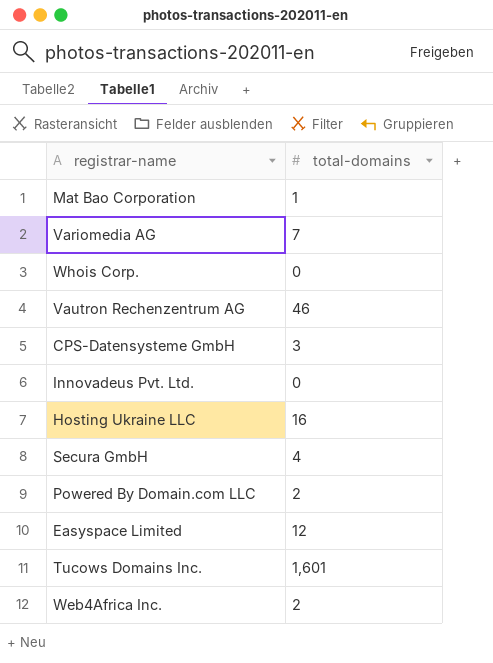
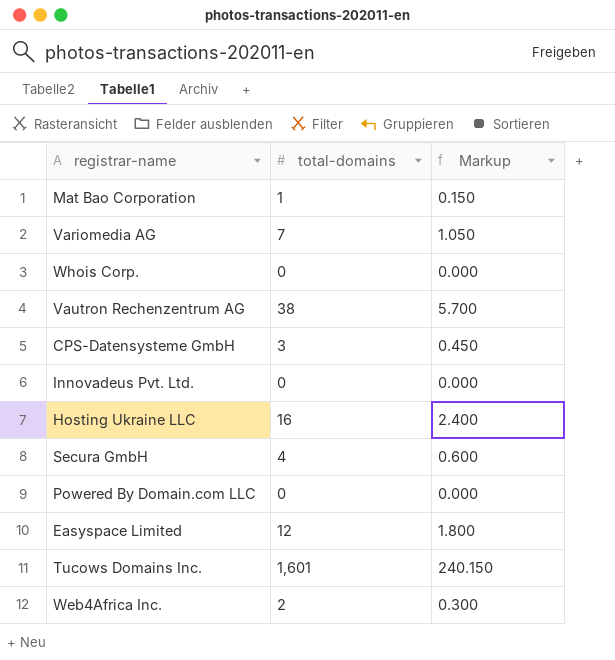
column Markup | formula: none -> [total-domains] * 0.15
Vautron Rechenzentrum AG | total-domains: 46 -> 38
Powered By Domain.com LLC | total-domains: 2 -> 0

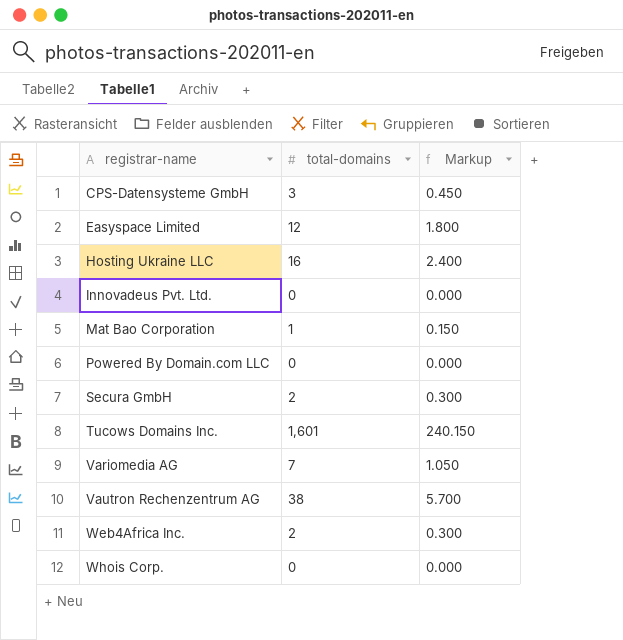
row order: none -> registrar-name ascending
Secura GmbH | total-domains: 4 -> 2
Secura GmbH | Markup: 0.600 -> 0.300

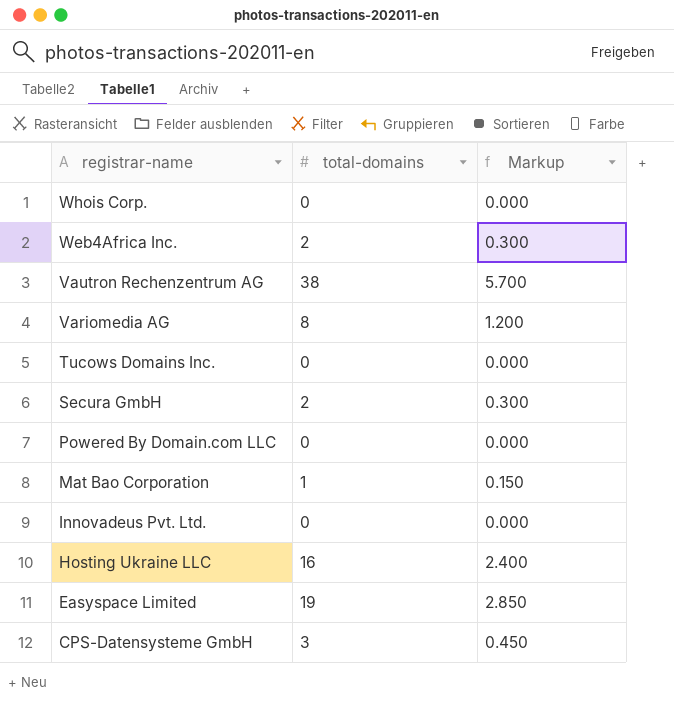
row order: registrar-name ascending -> registrar-name descending
Variomedia AG | total-domains: 7 -> 8
Variomedia AG | Markup: 1.050 -> 1.200
Tucows Domains Inc. | total-domains: 1,601 -> 0
Tucows Domains Inc. | Markup: 240.150 -> 0.000
Easyspace Limited | total-domains: 12 -> 19
Easyspace Limited | Markup: 1.800 -> 2.850

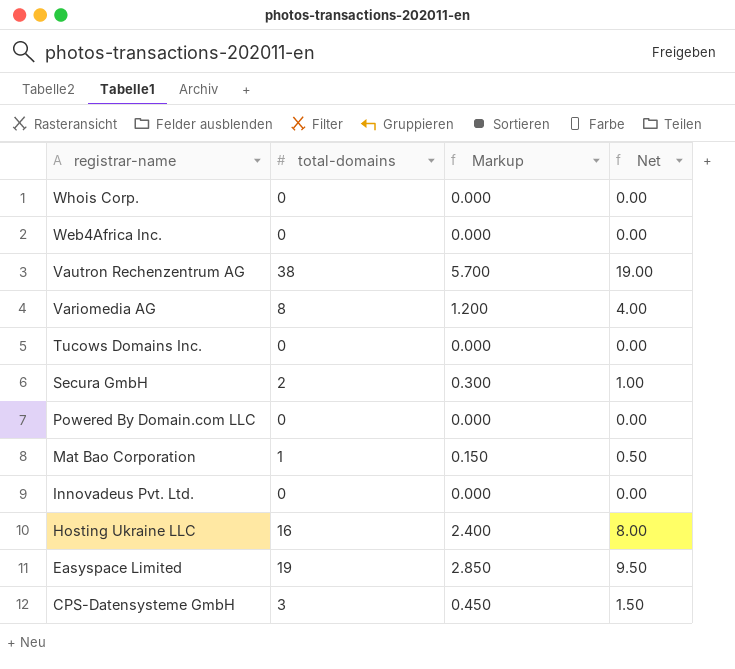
column Net | formula: none -> [total-domains] * 0.5
Web4Africa Inc. | total-domains: 2 -> 0
Web4Africa Inc. | Markup: 0.300 -> 0.000

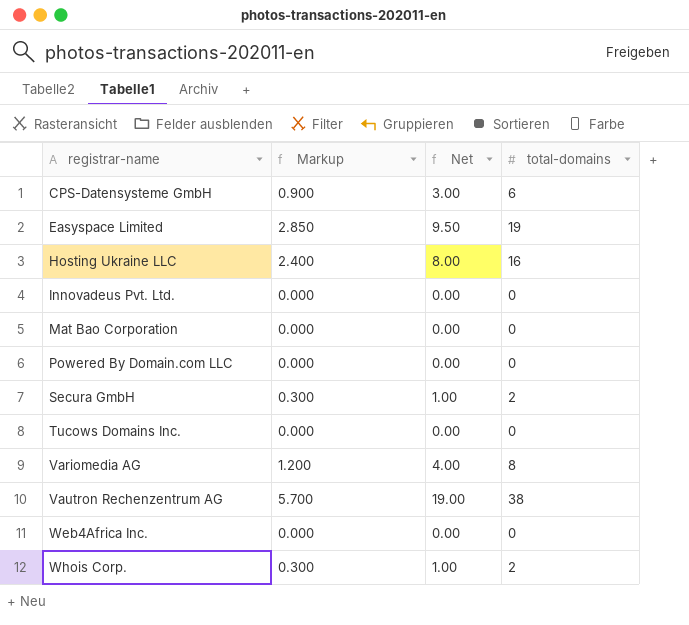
row order: registrar-name descending -> registrar-name ascending
column total-domains | position: 2 -> 4
CPS-Datensysteme GmbH | Markup: 0.450 -> 0.900
CPS-Datensysteme GmbH | Net: 1.50 -> 3.00
CPS-Datensysteme GmbH | total-domains: 3 -> 6
Mat Bao Corporation | Markup: 0.150 -> 0.000
Mat Bao Corporation | Net: 0.50 -> 0.00
Mat Bao Corporation | total-domains: 1 -> 0
Whois Corp. | Markup: 0.000 -> 0.300
Whois Corp. | Net: 0.00 -> 1.00
Whois Corp. | total-domains: 0 -> 2

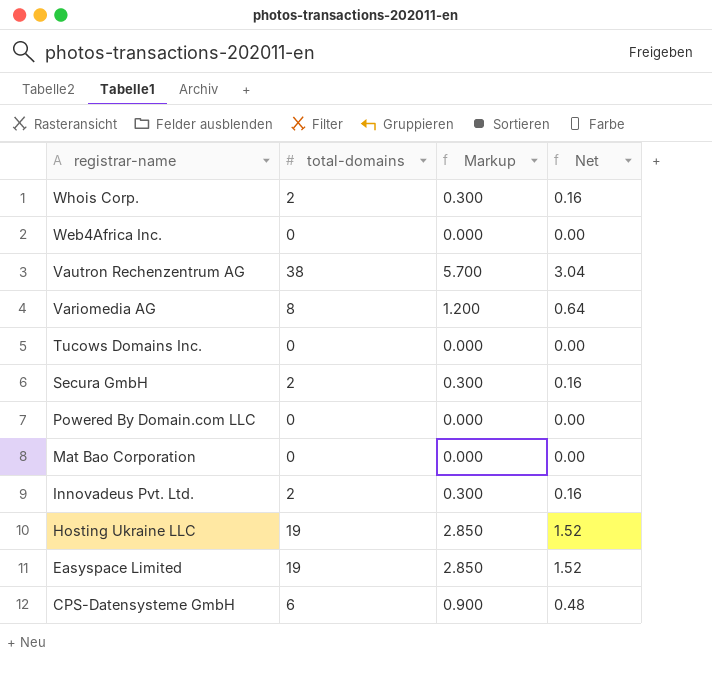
row order: registrar-name ascending -> registrar-name descending
column total-domains | position: 4 -> 2
column Net | formula: [total-domains] * 0.5 -> [total-domains] * 0.08
Innovadeus Pvt. Ltd. | total-domains: 0 -> 2
Innovadeus Pvt. Ltd. | Markup: 0.000 -> 0.300
Hosting Ukraine LLC | total-domains: 16 -> 19
Hosting Ukraine LLC | Markup: 2.400 -> 2.850

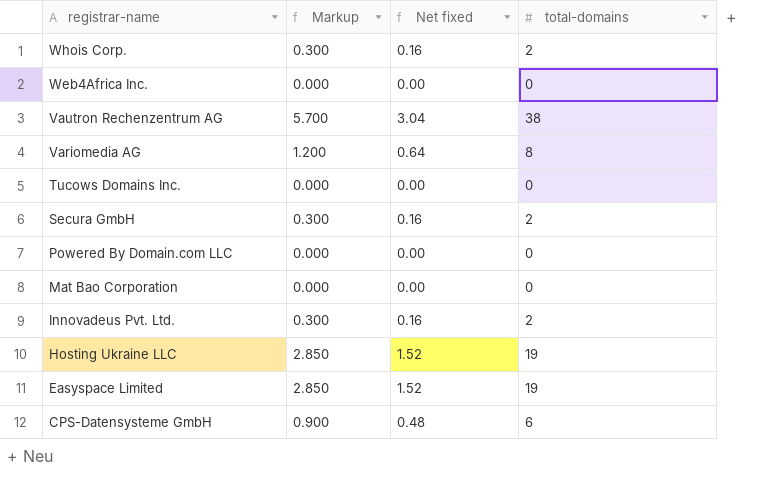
column name: Net -> Net fixed
column total-domains | position: 2 -> 4

